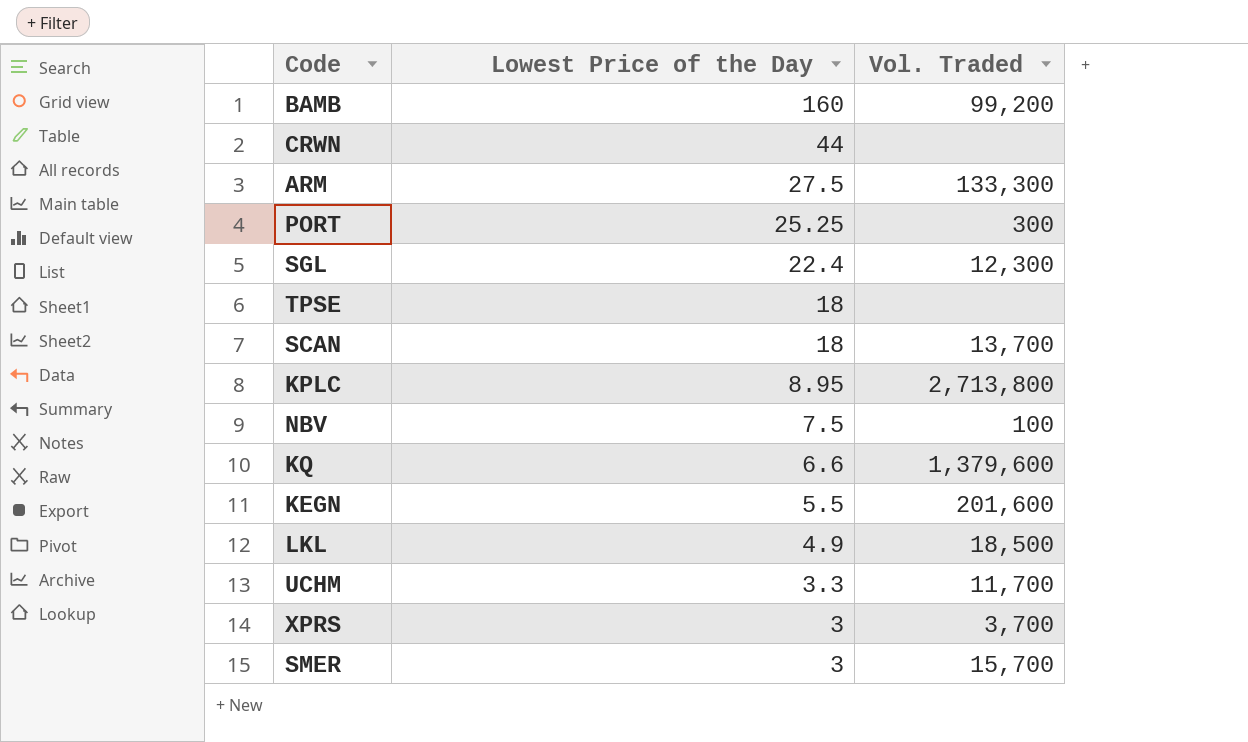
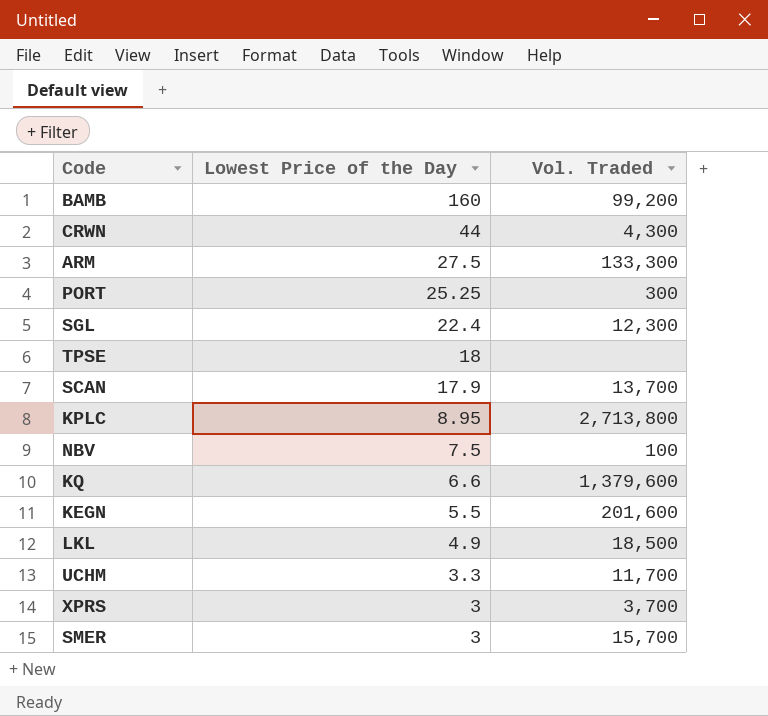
CRWN | Vol. Traded: none -> 4,300
SCAN | Lowest Price of the Day: 18 -> 17.9

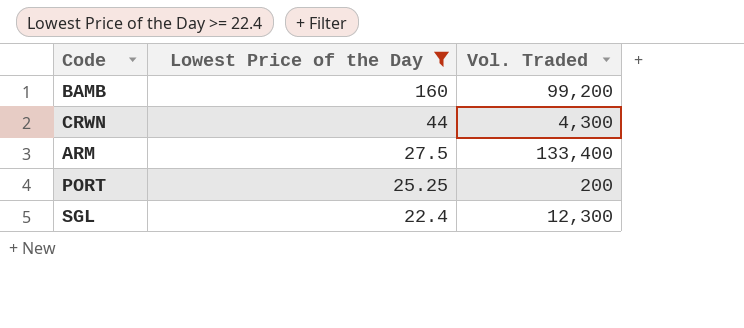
filter: none -> Lowest Price of the Day >= 22.4
ARM | Vol. Traded: 133,300 -> 133,400
PORT | Vol. Traded: 300 -> 200

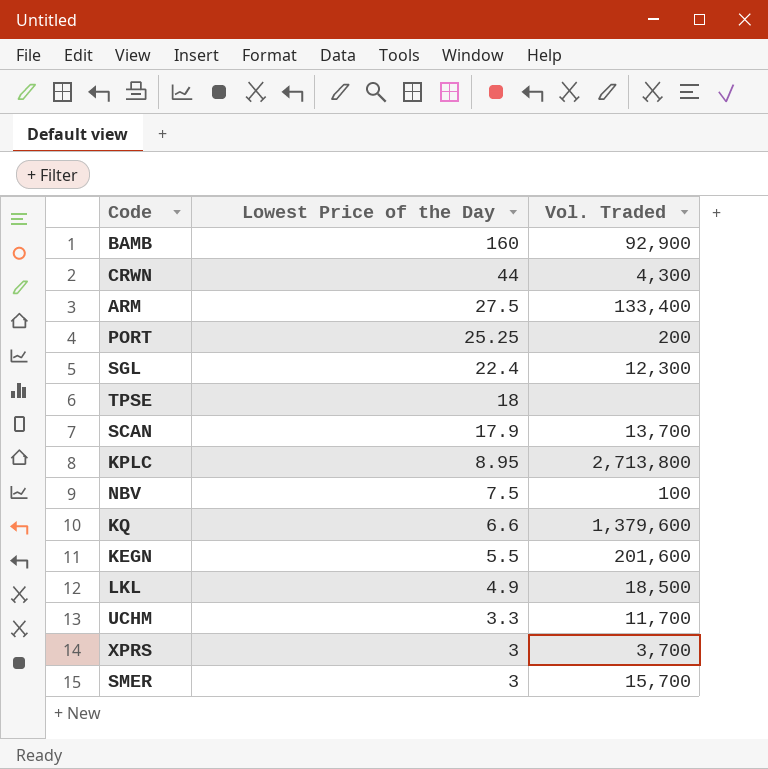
filter: Lowest Price of the Day >= 22.4 -> none
BAMB | Vol. Traded: 99,200 -> 92,900

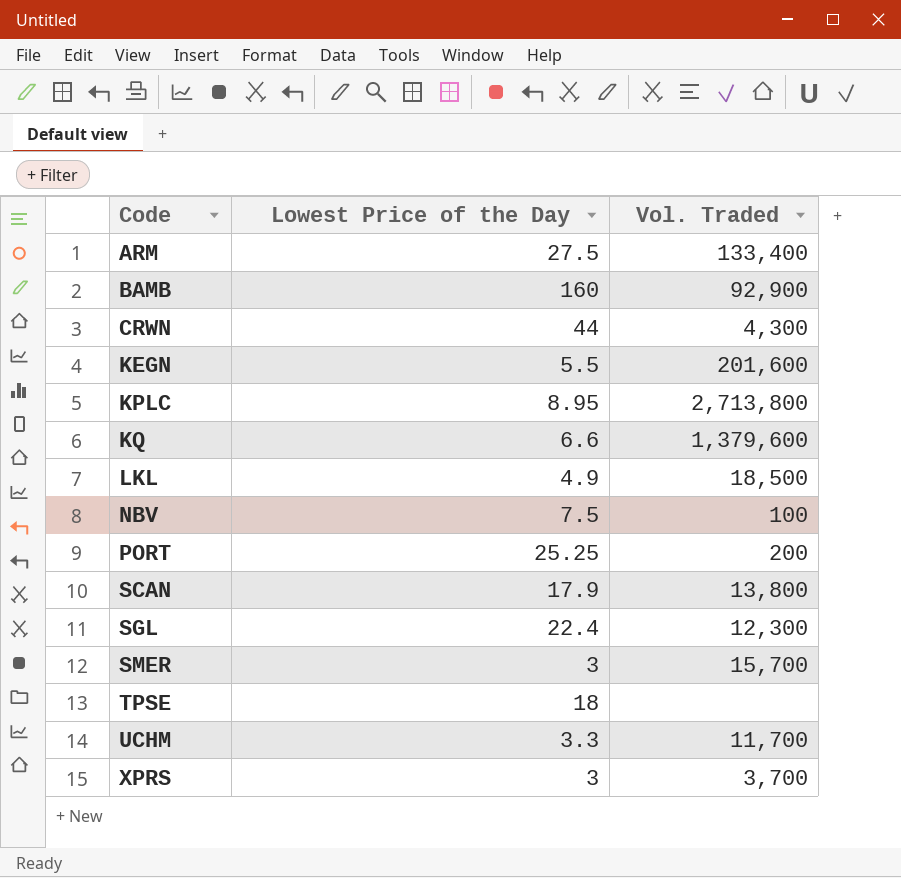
row order: Lowest Price of the Day descending -> Code ascending
SCAN | Vol. Traded: 13,700 -> 13,800

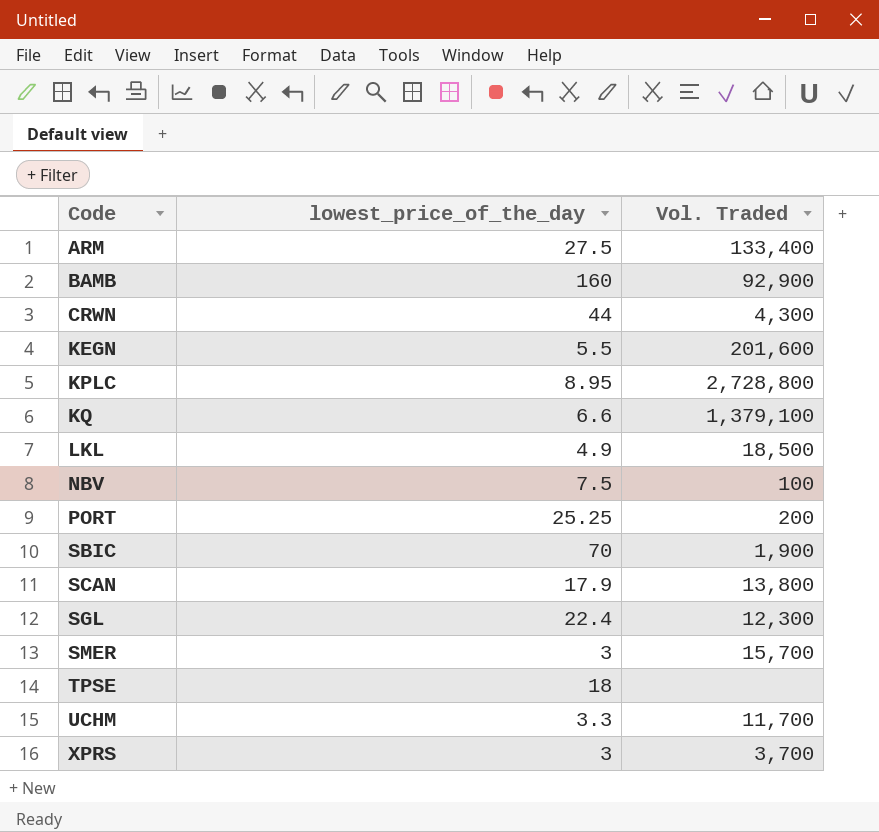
column name: Lowest Price of the Day -> lowest_price_of_the_day
KPLC | Vol. Traded: 2,713,800 -> 2,728,800
KQ | Vol. Traded: 1,379,600 -> 1,379,100
row SBIC: none -> 70 | 1,900

